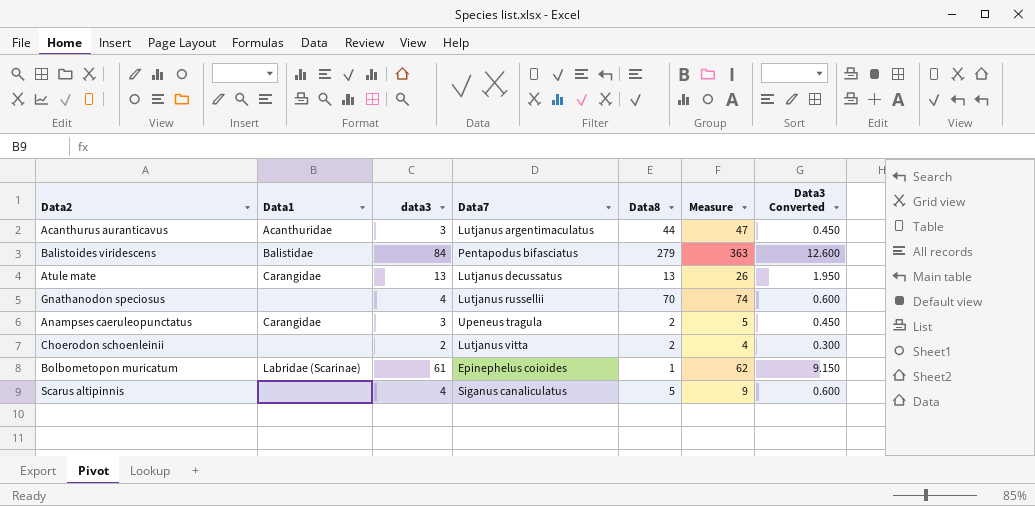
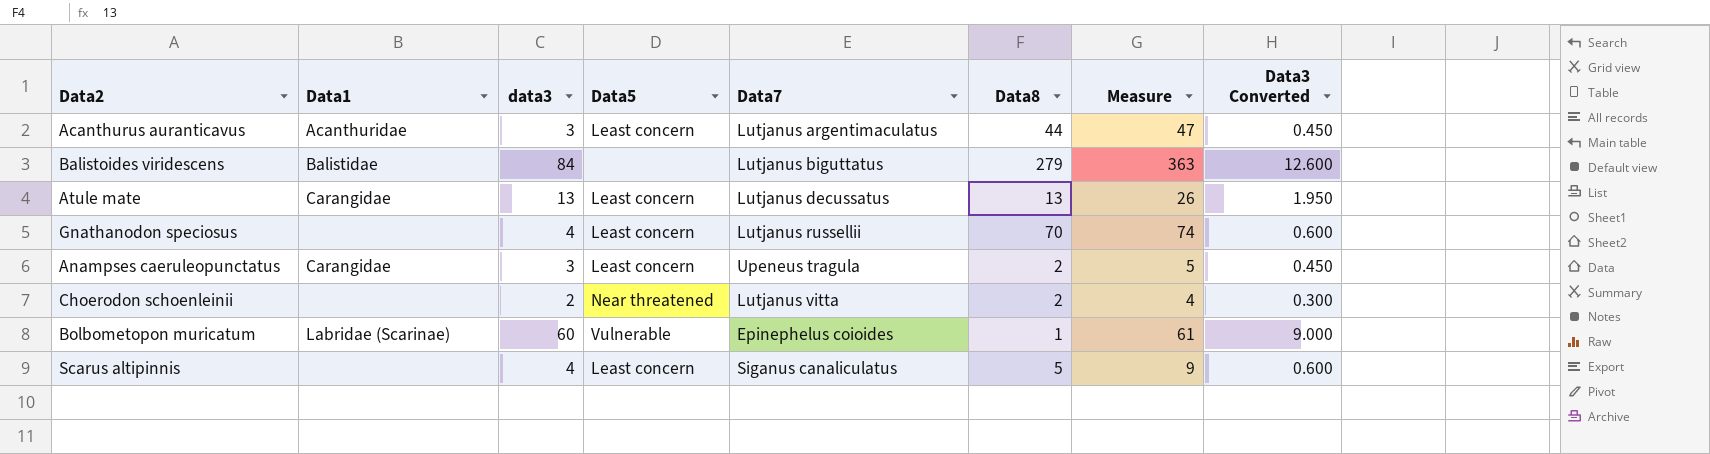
column Data5 | position: none -> 4
Balistoides viridescens | Data7: Pentapodus bifasciatus -> Lutjanus biguttatus
Bolbometopon muricatum | data3: 61 -> 60
Bolbometopon muricatum | Measure: 62 -> 61
Bolbometopon muricatum | Data3 Converted: 9.150 -> 9.000

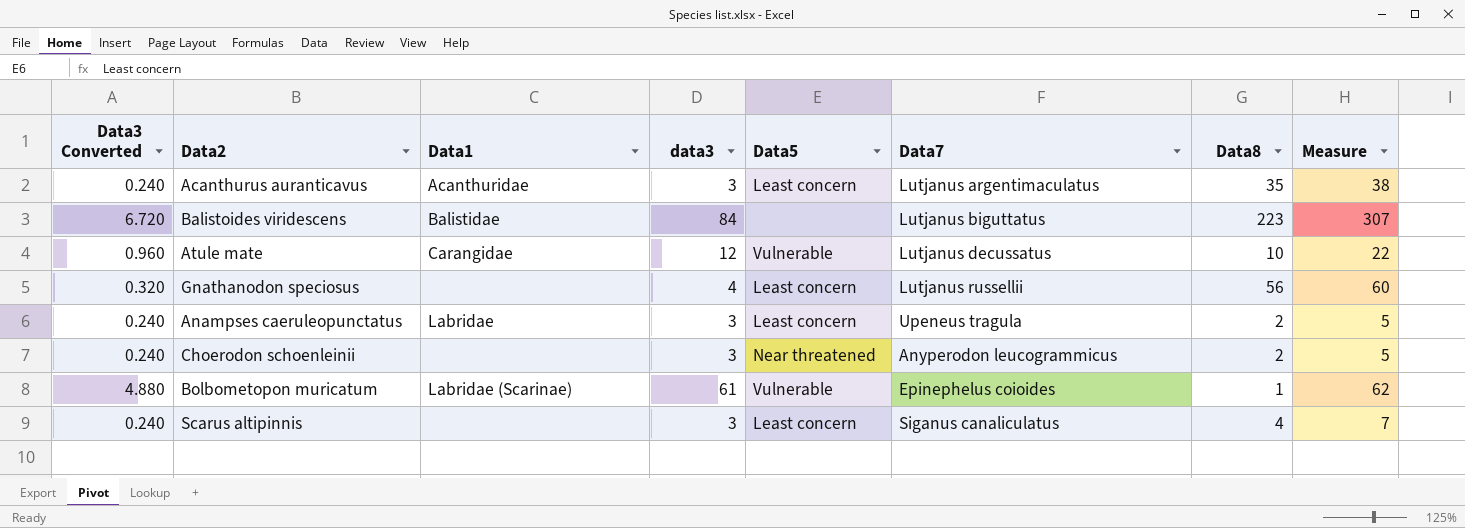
column Data3 Converted | formula: [data3] * 0.15 -> [data3] * 0.08
column Data3 Converted | position: 8 -> 1
Acanthurus auranticavus | Data8: 44 -> 35
Acanthurus auranticavus | Measure: 47 -> 38
Balistoides viridescens | Data8: 279 -> 223
Balistoides viridescens | Measure: 363 -> 307
Atule mate | data3: 13 -> 12
Atule mate | Data5: Least concern -> Vulnerable
Atule mate | Data8: 13 -> 10
Atule mate | Measure: 26 -> 22
Gnathanodon speciosus | Data8: 70 -> 56
Gnathanodon speciosus | Measure: 74 -> 60
Anampses caeruleopunctatus | Data1: Carangidae -> Labridae
Choerodon schoenleinii | data3: 2 -> 3
Choerodon schoenleinii | Data7: Lutjanus vitta -> Anyperodon leucogrammicus
Choerodon schoenleinii | Measure: 4 -> 5
Bolbometopon muricatum | data3: 60 -> 61
Bolbometopon muricatum | Measure: 61 -> 62
Scarus altipinnis | data3: 4 -> 3
Scarus altipinnis | Data8: 5 -> 4
Scarus altipinnis | Measure: 9 -> 7

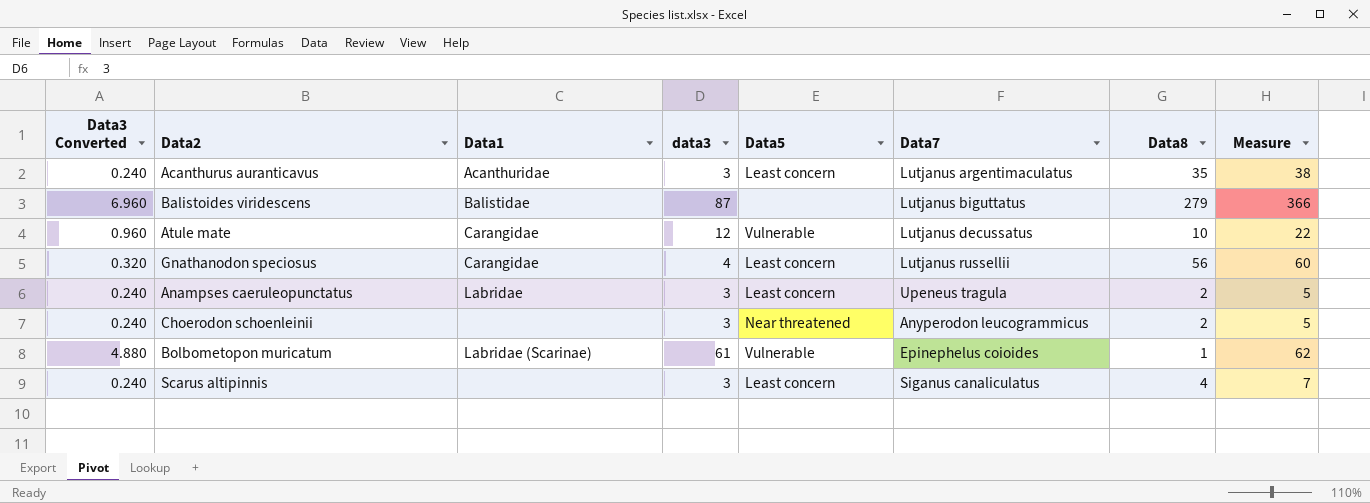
Balistoides viridescens | Data3 Converted: 6.720 -> 6.960
Balistoides viridescens | data3: 84 -> 87
Balistoides viridescens | Data8: 223 -> 279
Balistoides viridescens | Measure: 307 -> 366
Gnathanodon speciosus | Data1: none -> Carangidae

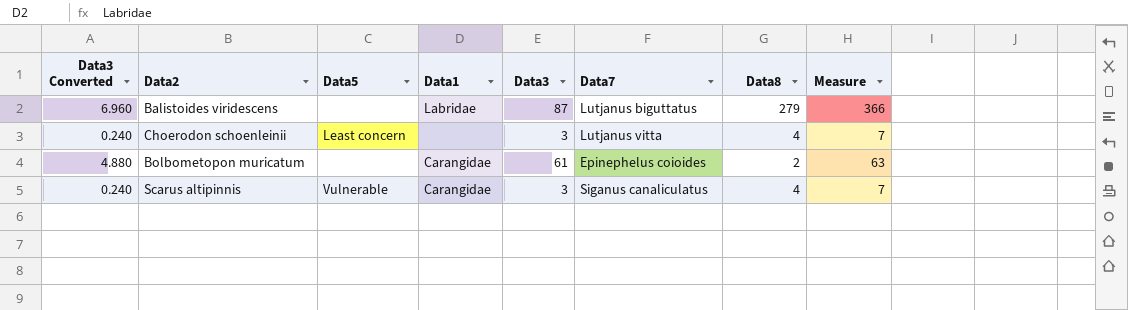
column Data5 | position: 5 -> 3
column name: data3 -> Data3
row Acanthurus auranticavus: 0.240 | Acanthuridae | 3 | Least concern | Lutjanus argentimaculatus | 35 | 38 -> none
row Atule mate: 0.960 | Carangidae | 12 | Vulnerable | Lutjanus decussatus | 10 | 22 -> none
row Gnathanodon speciosus: 0.320 | Carangidae | 4 | Least concern | Lutjanus russellii | 56 | 60 -> none
row Anampses caeruleopunctatus: 0.240 | Labridae | 3 | Least concern | Upeneus tragula | 2 | 5 -> none
Balistoides viridescens | Data1: Balistidae -> Labridae
Choerodon schoenleinii | Data5: Near threatened -> Least concern
Choerodon schoenleinii | Data7: Anyperodon leucogrammicus -> Lutjanus vitta
Choerodon schoenleinii | Data8: 2 -> 4
Choerodon schoenleinii | Measure: 5 -> 7
Bolbometopon muricatum | Data5: Vulnerable -> none
Bolbometopon muricatum | Data1: Labridae (Scarinae) -> Carangidae
Bolbometopon muricatum | Data8: 1 -> 2
Bolbometopon muricatum | Measure: 62 -> 63
Scarus altipinnis | Data5: Least concern -> Vulnerable
Scarus altipinnis | Data1: none -> Carangidae

